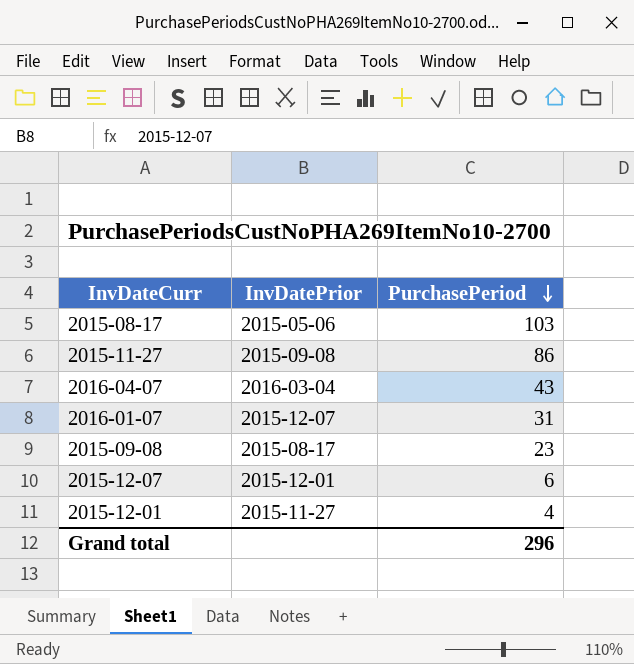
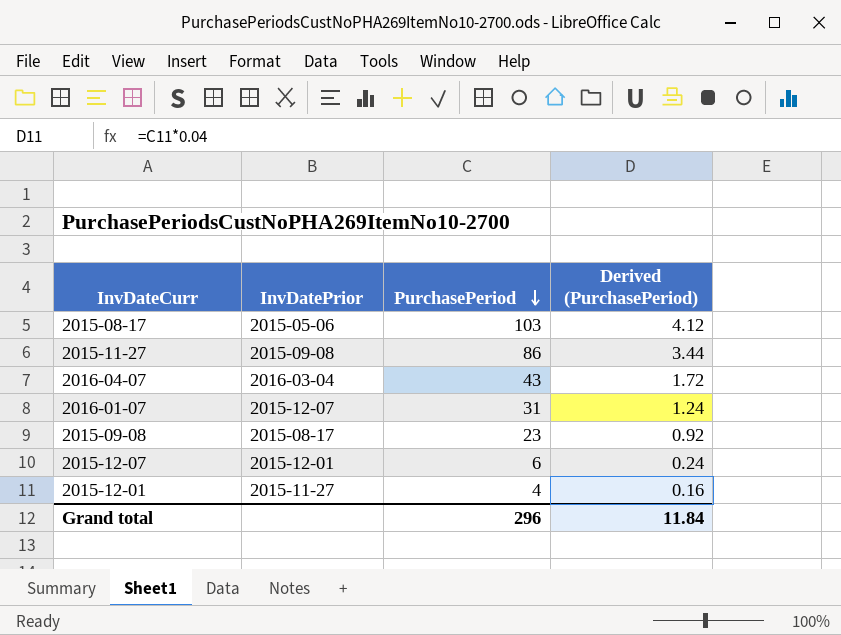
column Derived (PurchasePeriod) | formula: none -> [PurchasePeriod] * 0.04

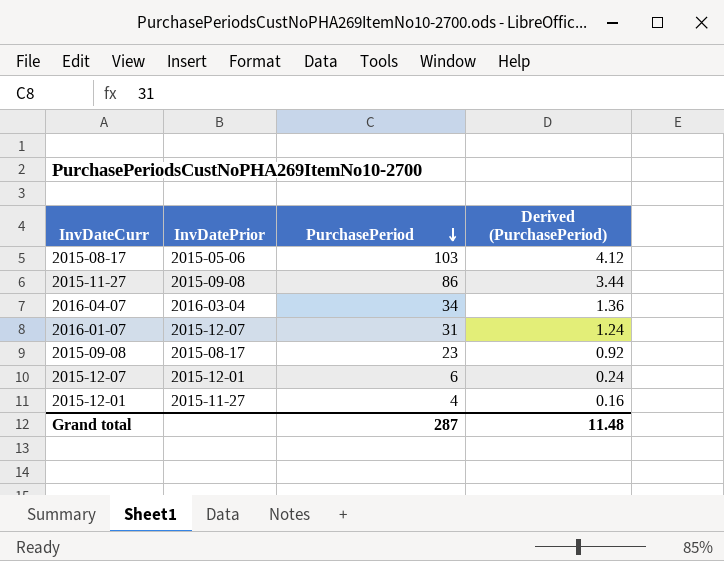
2016-04-07 | PurchasePeriod: 43 -> 34
2016-04-07 | Derived (PurchasePeriod): 1.72 -> 1.36
Grand total | PurchasePeriod: 296 -> 287
Grand total | Derived (PurchasePeriod): 11.84 -> 11.48

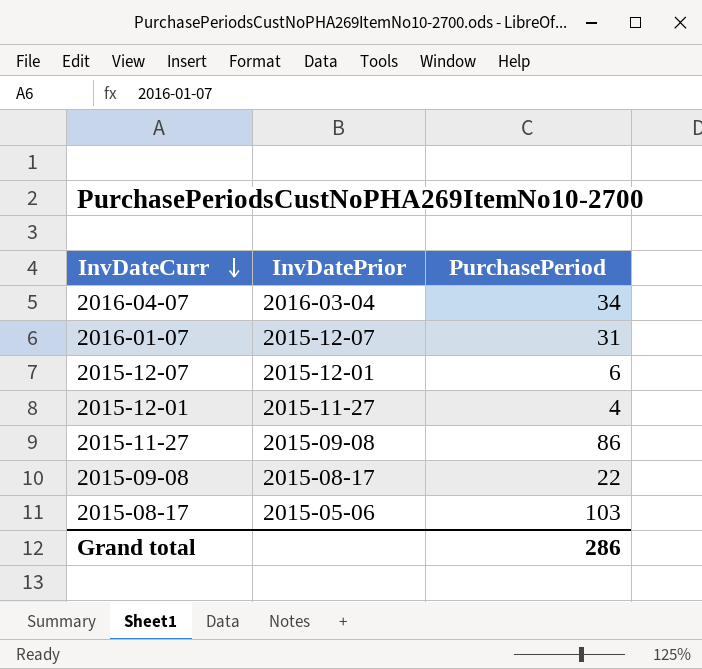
row order: PurchasePeriod descending -> InvDateCurr descending
column Derived (PurchasePeriod) | formula: [PurchasePeriod] * 0.04 -> none
2015-09-08 | PurchasePeriod: 23 -> 22
Grand total | PurchasePeriod: 287 -> 286

